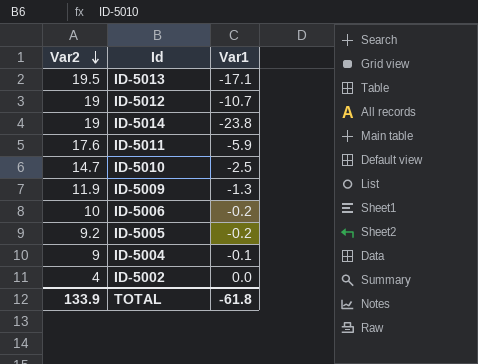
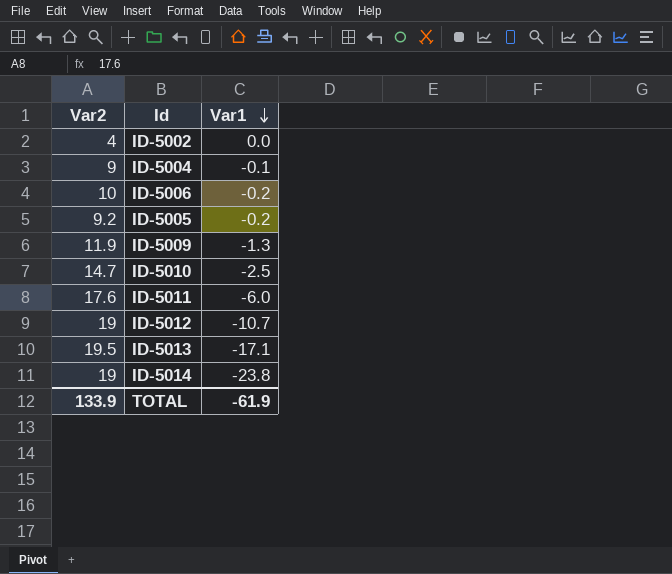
row order: Var2 descending -> Var1 descending
ID-5011 | Var1: -5.9 -> -6.0
TOTAL | Var1: -61.8 -> -61.9

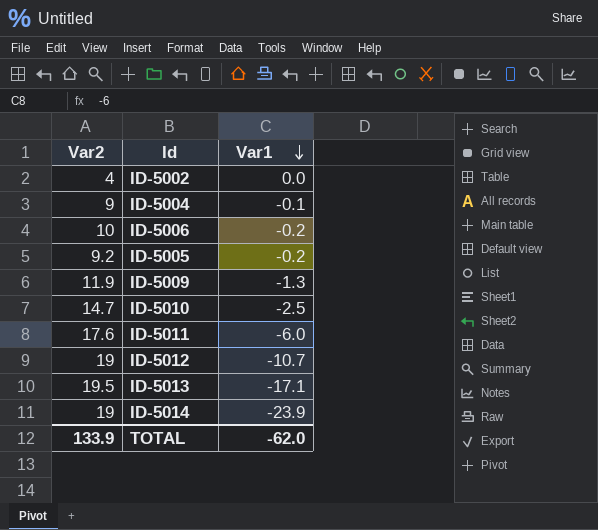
ID-5014 | Var1: -23.8 -> -23.9
TOTAL | Var1: -61.9 -> -62.0

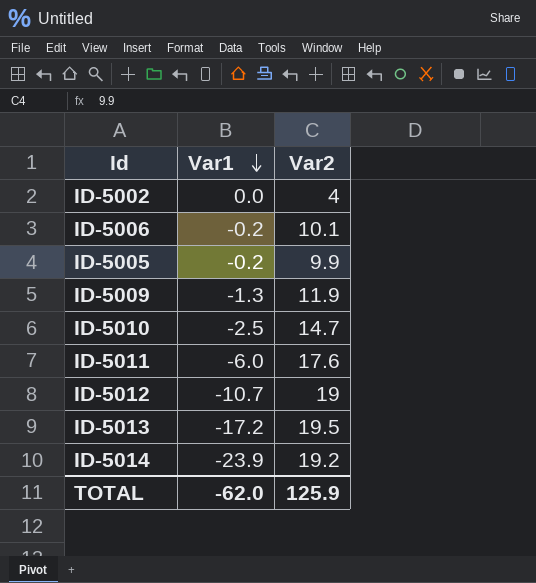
column Var2 | position: 1 -> 3
row ID-5004: 9 | -0.1 -> none
ID-5006 | Var2: 10 -> 10.1
ID-5005 | Var2: 9.2 -> 9.9
ID-5013 | Var1: -17.1 -> -17.2
ID-5014 | Var2: 19 -> 19.2
TOTAL | Var2: 133.9 -> 125.9

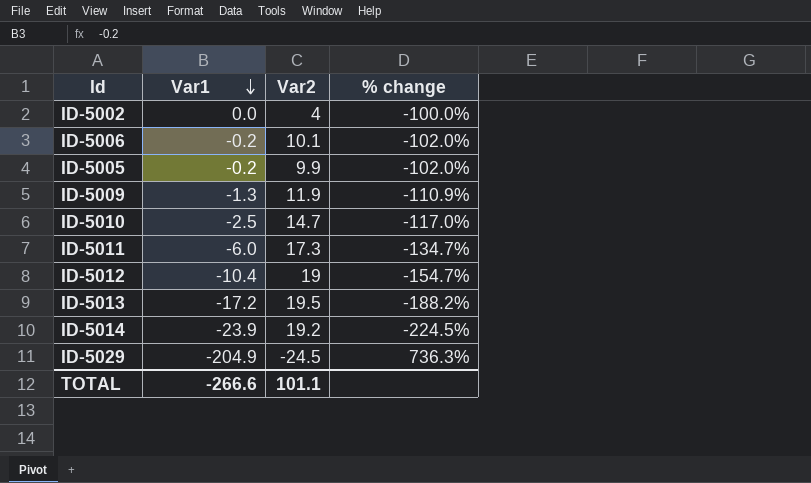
column % change | formula: none -> ([Var1] - [Var2]) / [Var2]
ID-5011 | Var2: 17.6 -> 17.3
ID-5012 | Var1: -10.7 -> -10.4
row ID-5029: none -> -204.9 | -24.5 | 736.3%
TOTAL | Var1: -62.0 -> -266.6
TOTAL | Var2: 125.9 -> 101.1

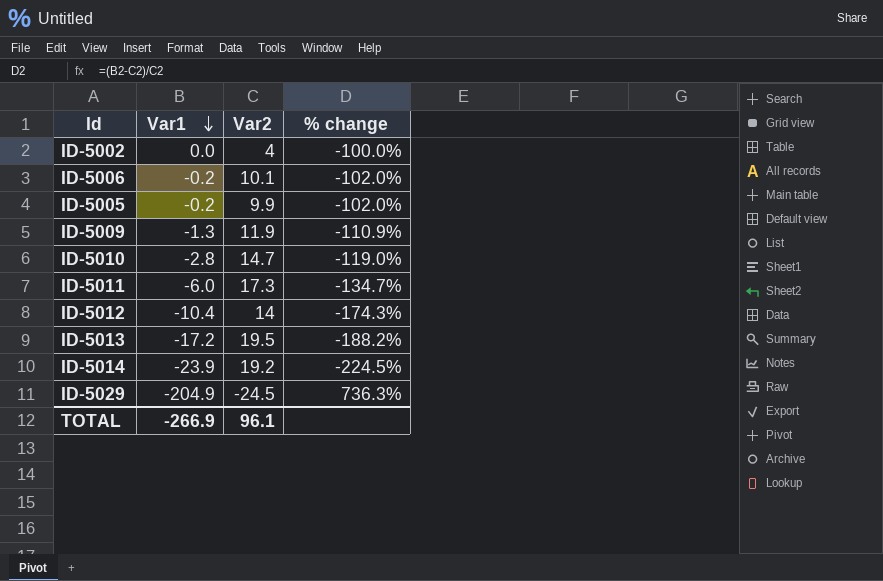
ID-5010 | Var1: -2.5 -> -2.8
ID-5010 | % change: -117.0% -> -119.0%
ID-5012 | Var2: 19 -> 14
ID-5012 | % change: -154.7% -> -174.3%
TOTAL | Var1: -266.6 -> -266.9
TOTAL | Var2: 101.1 -> 96.1

